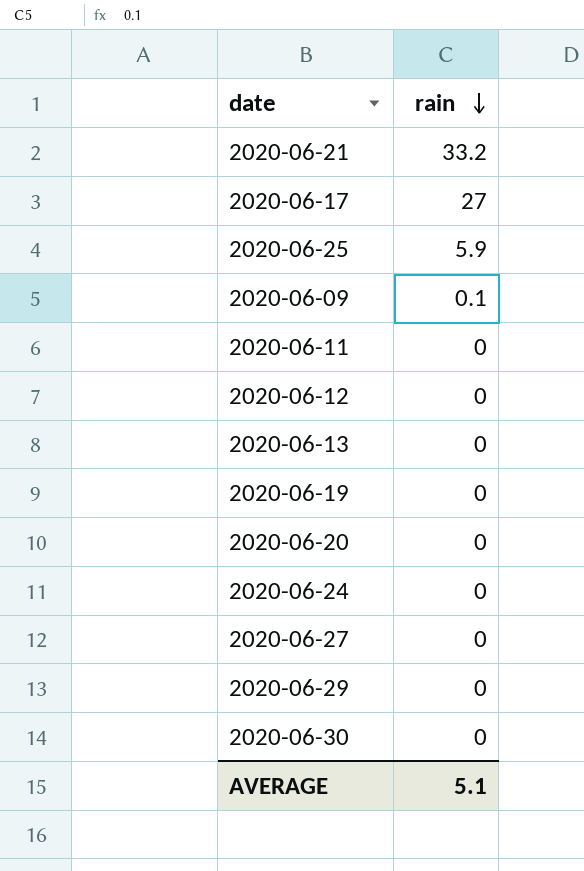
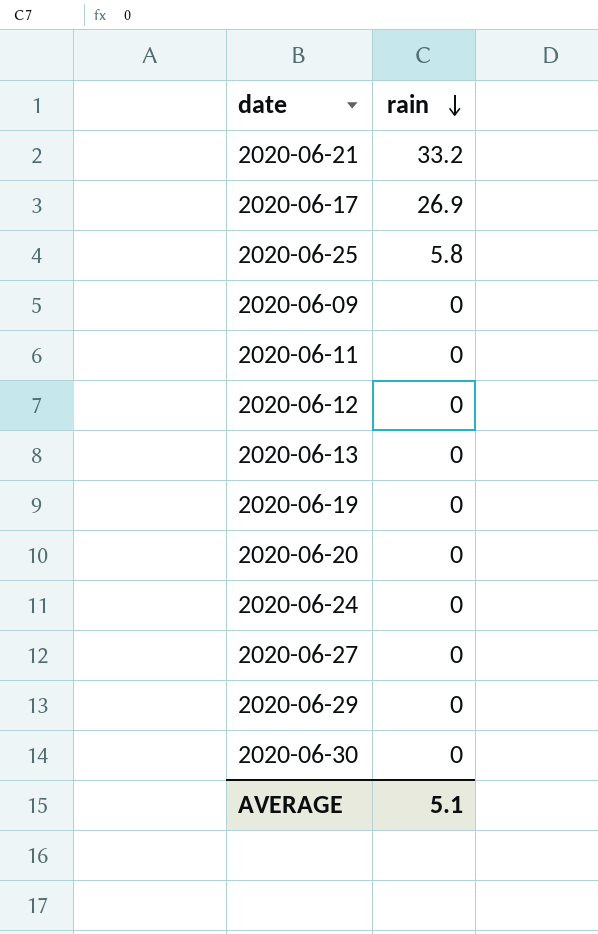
2020-06-17 | rain: 27 -> 26.9
2020-06-25 | rain: 5.9 -> 5.8
2020-06-09 | rain: 0.1 -> 0

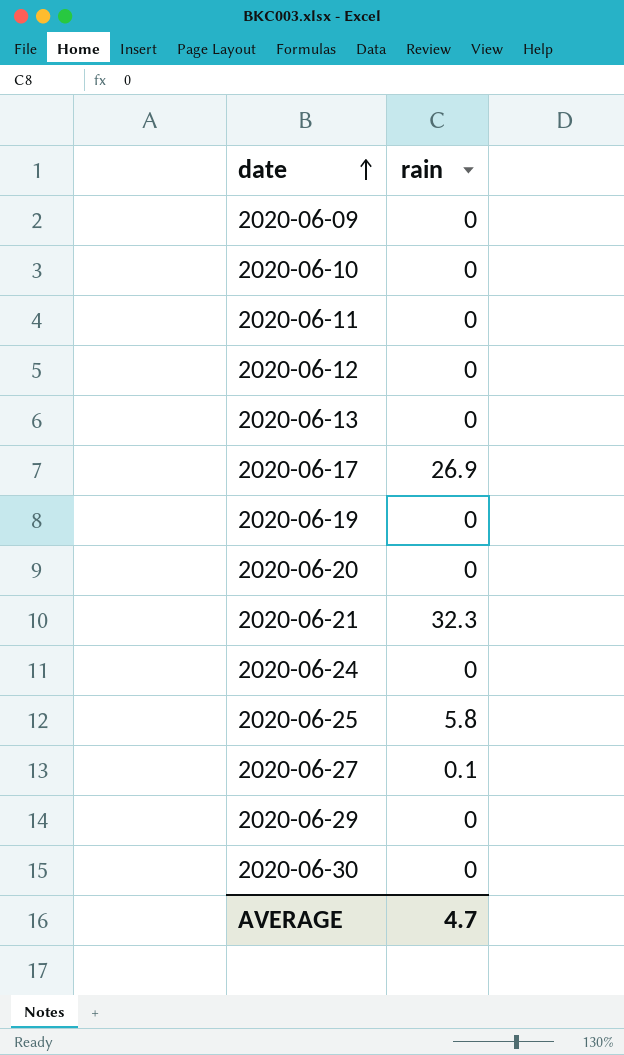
row order: rain descending -> date ascending
row 2020-06-10: none -> 0
2020-06-21 | rain: 33.2 -> 32.3
2020-06-27 | rain: 0 -> 0.1
AVERAGE | rain: 5.1 -> 4.7

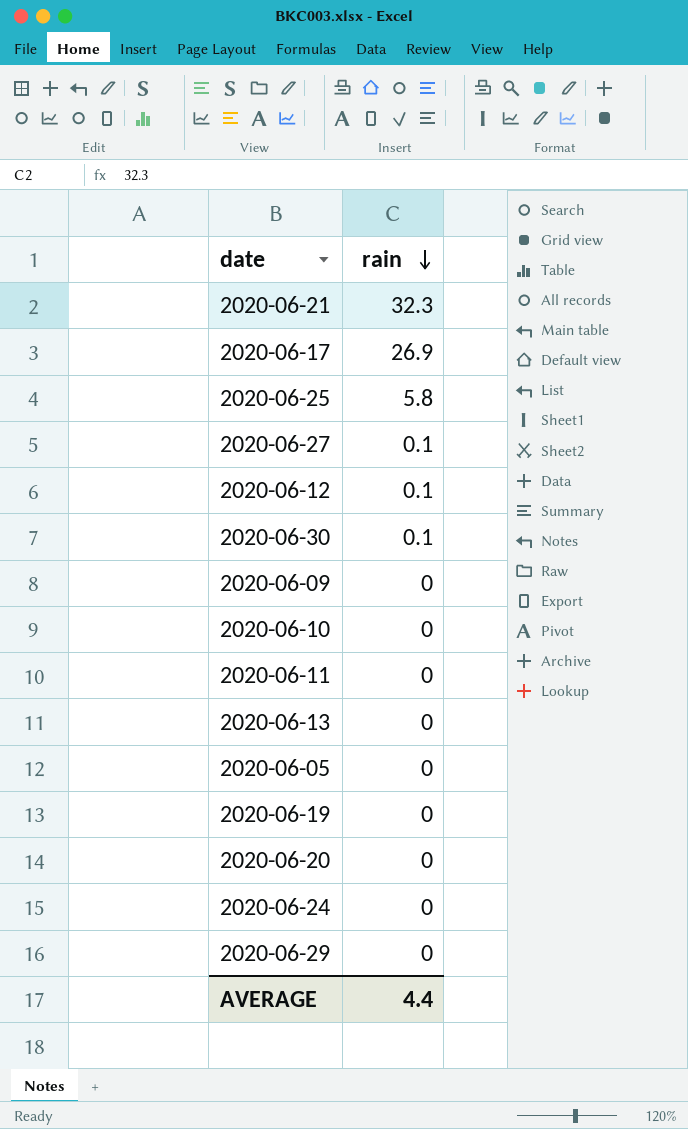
row order: date ascending -> rain descending
2020-06-12 | rain: 0 -> 0.1
2020-06-30 | rain: 0 -> 0.1
row 2020-06-05: none -> 0
AVERAGE | rain: 4.7 -> 4.4

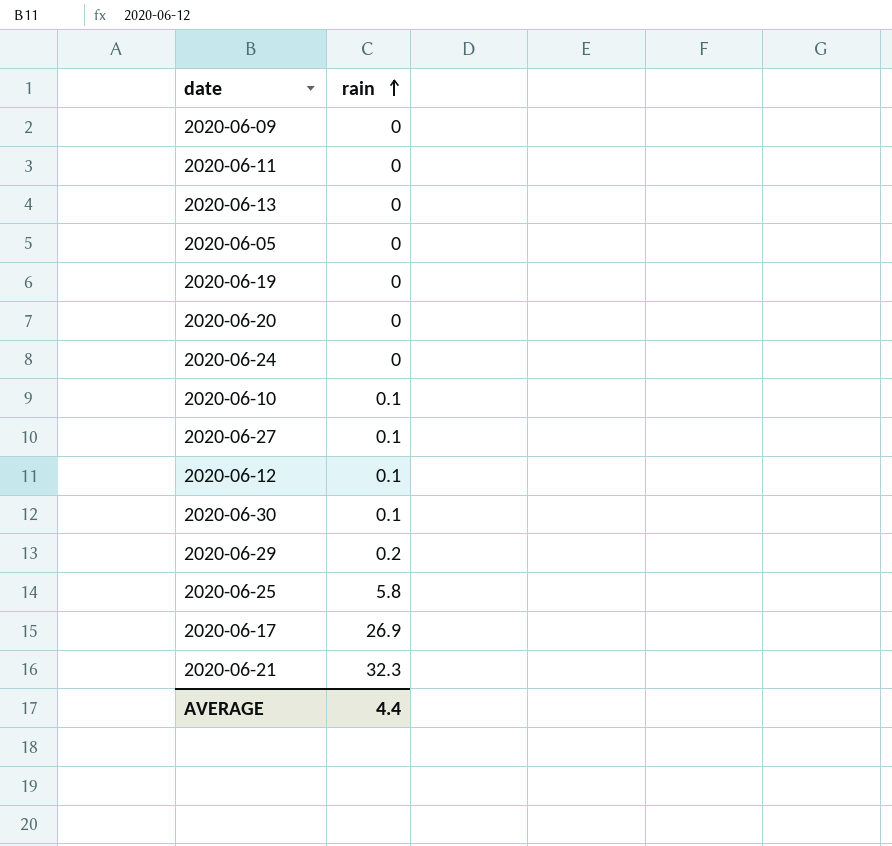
row order: rain descending -> rain ascending
2020-06-10 | rain: 0 -> 0.1
2020-06-29 | rain: 0 -> 0.2

